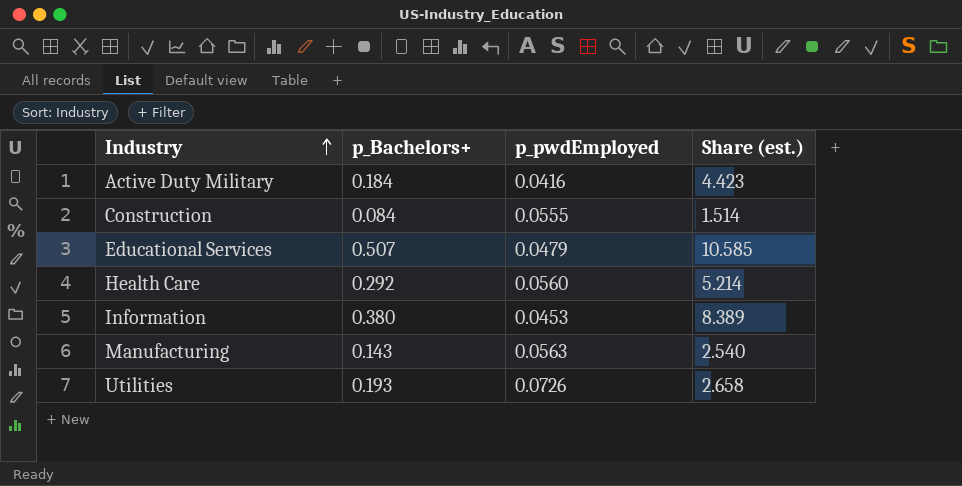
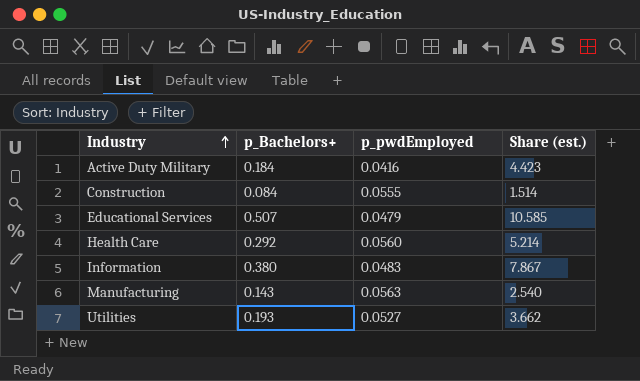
Information | p_pwdEmployed: 0.0453 -> 0.0483
Information | Share (est.): 8.389 -> 7.867
Utilities | p_pwdEmployed: 0.0726 -> 0.0527
Utilities | Share (est.): 2.658 -> 3.662

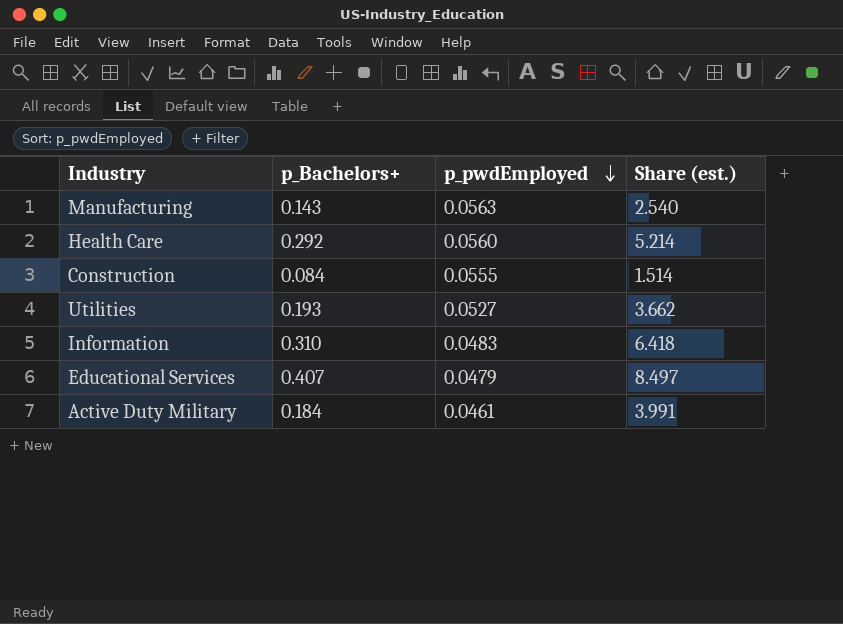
row order: Industry ascending -> p_pwdEmployed descending
Information | p_Bachelors+: 0.380 -> 0.310
Information | Share (est.): 7.867 -> 6.418
Educational Services | p_Bachelors+: 0.507 -> 0.407
Educational Services | Share (est.): 10.585 -> 8.497
Active Duty Military | p_pwdEmployed: 0.0416 -> 0.0461
Active Duty Military | Share (est.): 4.423 -> 3.991

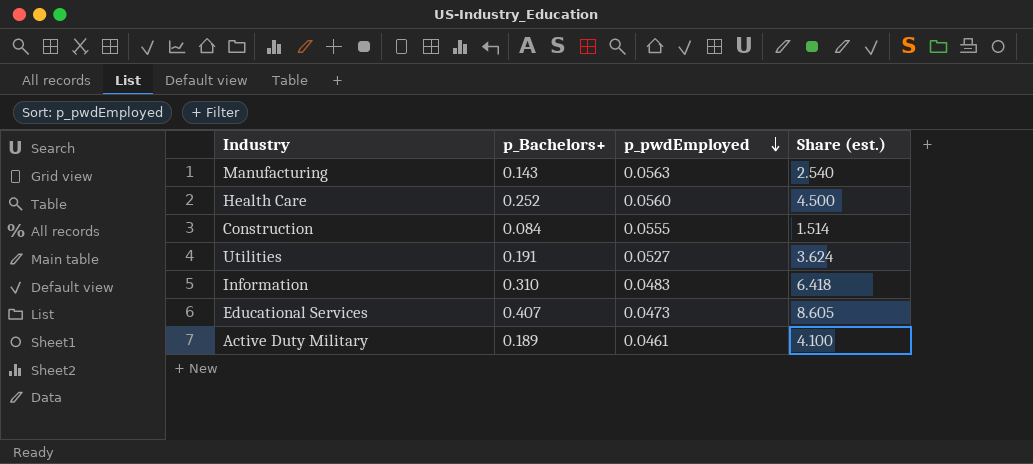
Health Care | p_Bachelors+: 0.292 -> 0.252
Health Care | Share (est.): 5.214 -> 4.500
Utilities | p_Bachelors+: 0.193 -> 0.191
Utilities | Share (est.): 3.662 -> 3.624
Educational Services | p_pwdEmployed: 0.0479 -> 0.0473
Educational Services | Share (est.): 8.497 -> 8.605
Active Duty Military | p_Bachelors+: 0.184 -> 0.189
Active Duty Military | Share (est.): 3.991 -> 4.100

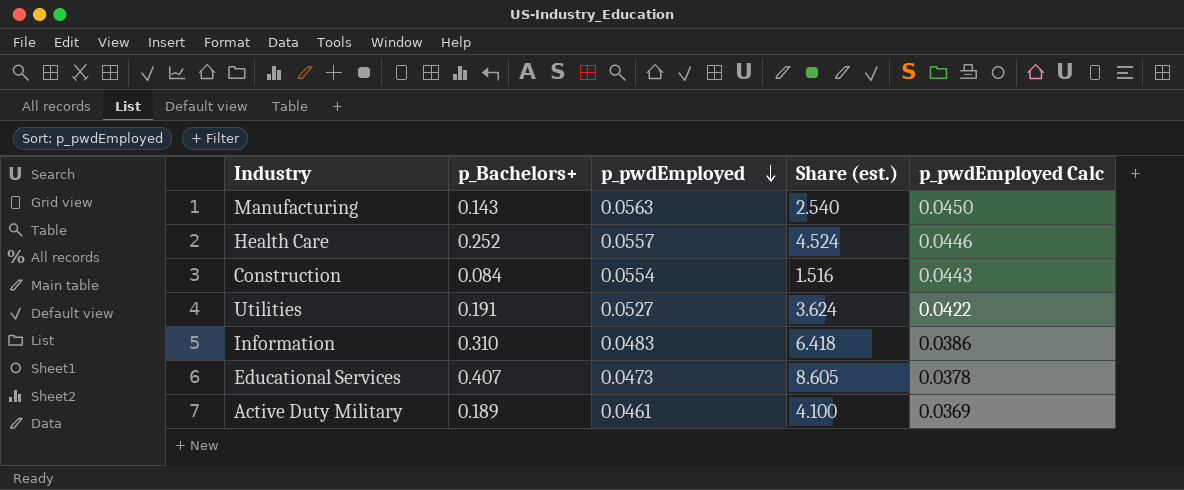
column p_pwdEmployed Calc | formula: none -> [p_pwdEmployed] * 0.8
Health Care | p_pwdEmployed: 0.0560 -> 0.0557
Health Care | Share (est.): 4.500 -> 4.524
Construction | p_pwdEmployed: 0.0555 -> 0.0554
Construction | Share (est.): 1.514 -> 1.516

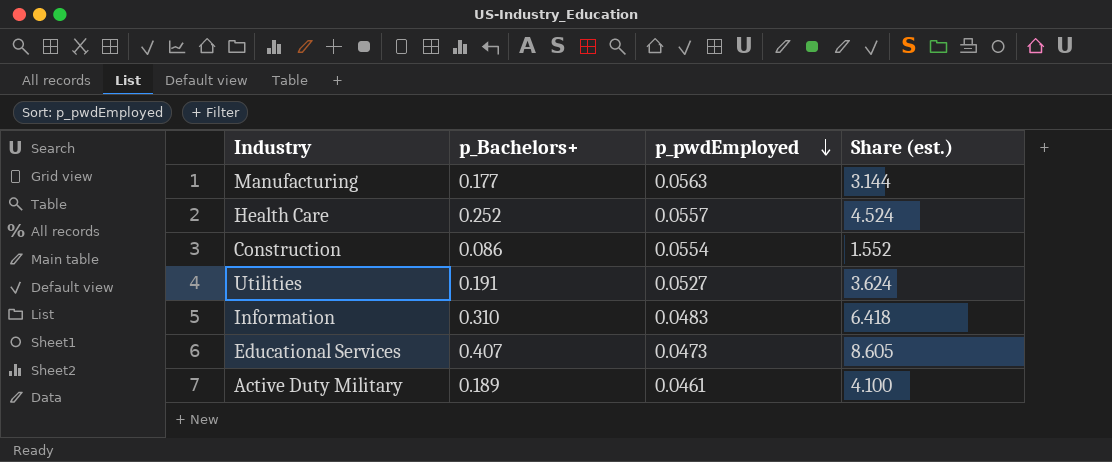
column p_pwdEmployed Calc | formula: [p_pwdEmployed] * 0.8 -> none
Manufacturing | p_Bachelors+: 0.143 -> 0.177
Manufacturing | Share (est.): 2.540 -> 3.144
Construction | p_Bachelors+: 0.084 -> 0.086
Construction | Share (est.): 1.516 -> 1.552

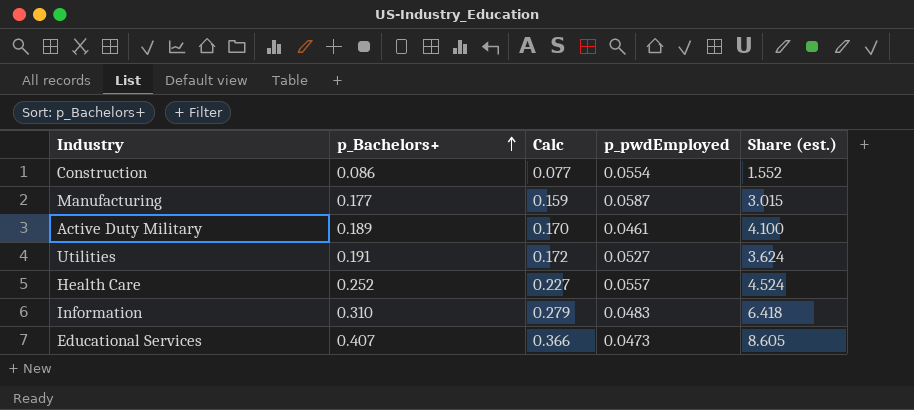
row order: p_pwdEmployed descending -> p_Bachelors+ ascending
column Calc | formula: none -> [p_Bachelors+] * 0.9
Manufacturing | p_pwdEmployed: 0.0563 -> 0.0587
Manufacturing | Share (est.): 3.144 -> 3.015

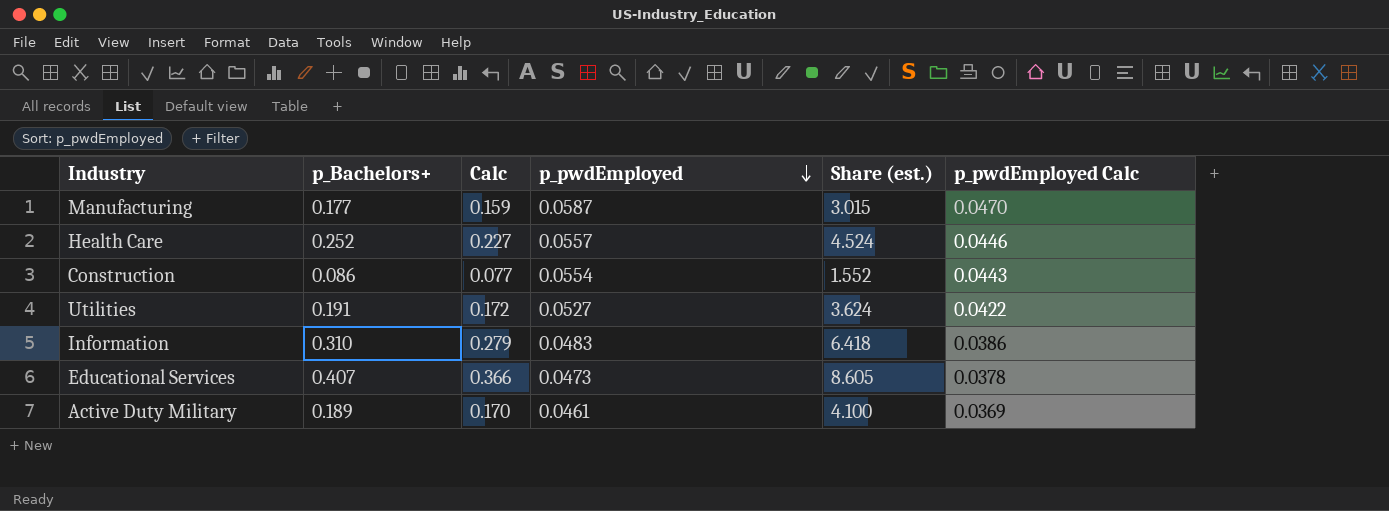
row order: p_Bachelors+ ascending -> p_pwdEmployed descending
column p_pwdEmployed Calc | formula: none -> [p_pwdEmployed] * 0.8

